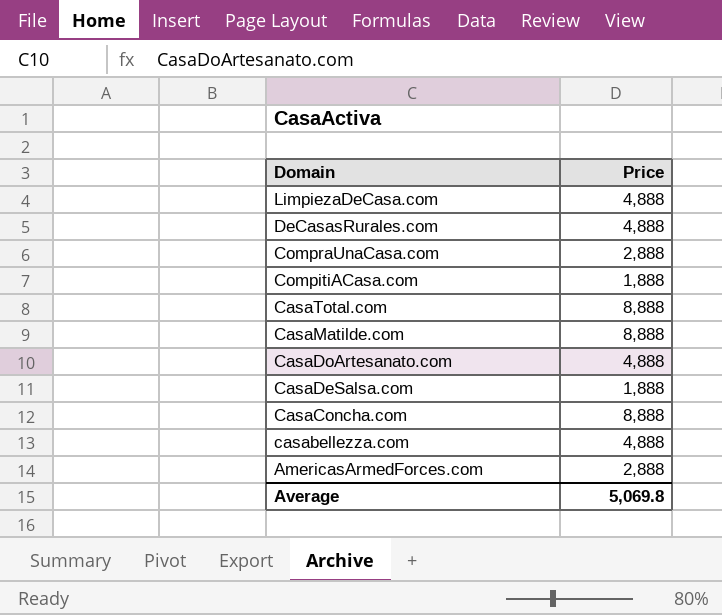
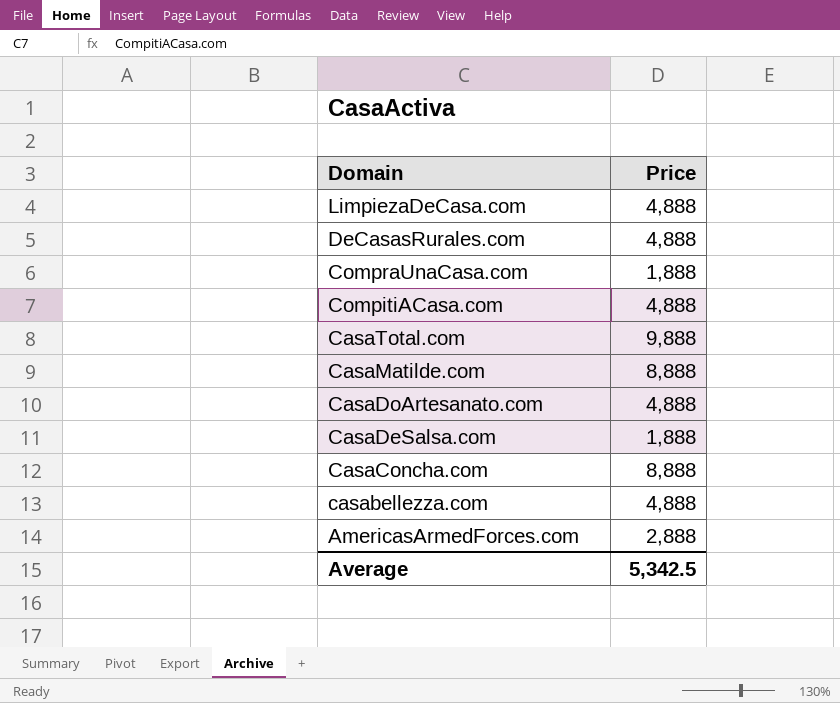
CompraUnaCasa.com | Price: 2,888 -> 1,888
CompitiACasa.com | Price: 1,888 -> 4,888
CasaTotal.com | Price: 8,888 -> 9,888
Average | Price: 5,069.8 -> 5,342.5

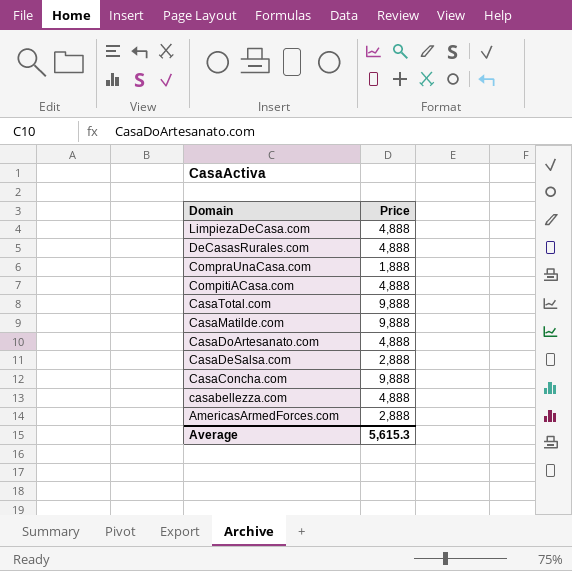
CasaMatilde.com | Price: 8,888 -> 9,888
CasaDeSalsa.com | Price: 1,888 -> 2,888
CasaConcha.com | Price: 8,888 -> 9,888
Average | Price: 5,342.5 -> 5,615.3

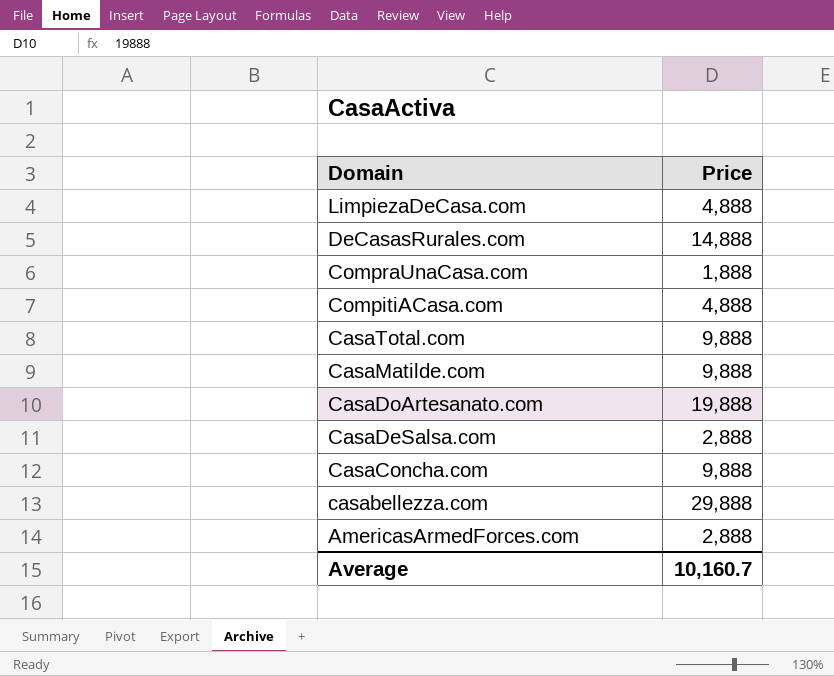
DeCasasRurales.com | Price: 4,888 -> 14,888
CasaDoArtesanato.com | Price: 4,888 -> 19,888
casabellezza.com | Price: 4,888 -> 29,888
Average | Price: 5,615.3 -> 10,160.7

